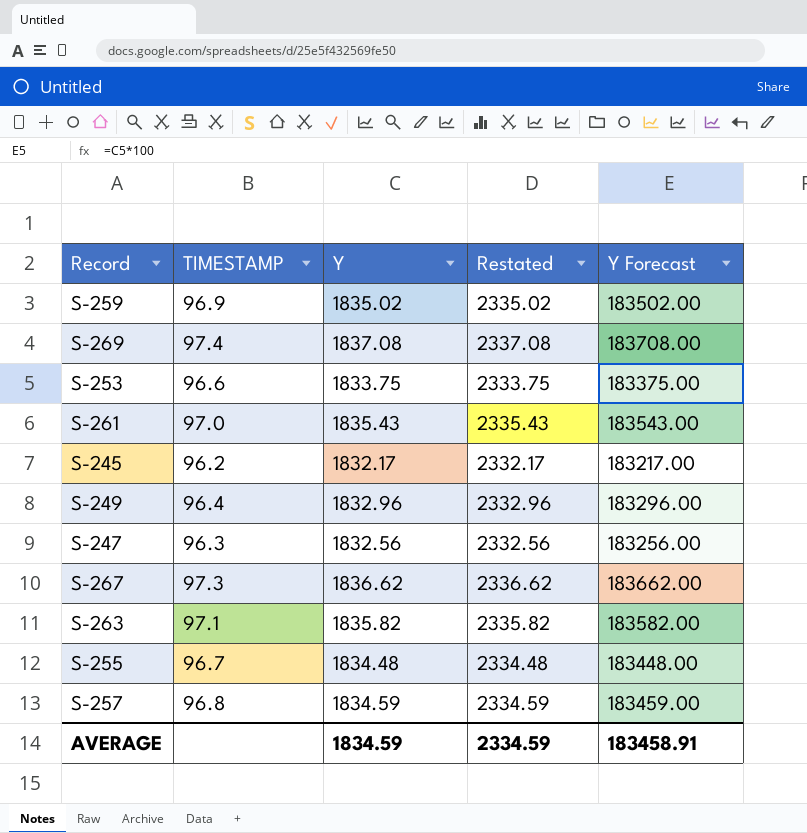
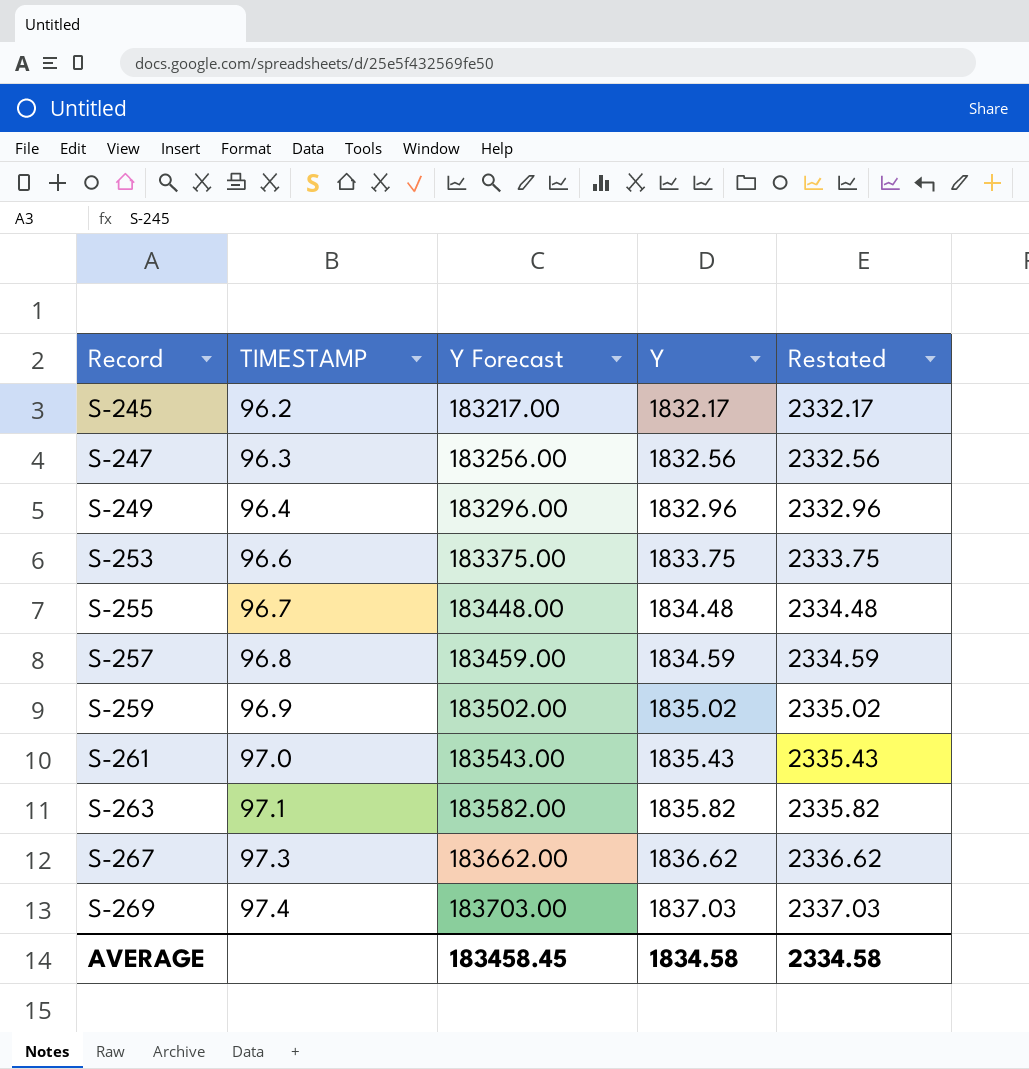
row order: none -> Record ascending
column Y Forecast | position: 5 -> 3
S-269 | Y Forecast: 183708.00 -> 183703.00
S-269 | Y: 1837.08 -> 1837.03
S-269 | Restated: 2337.08 -> 2337.03
AVERAGE | Y Forecast: 183458.91 -> 183458.45
AVERAGE | Y: 1834.59 -> 1834.58
AVERAGE | Restated: 2334.59 -> 2334.58

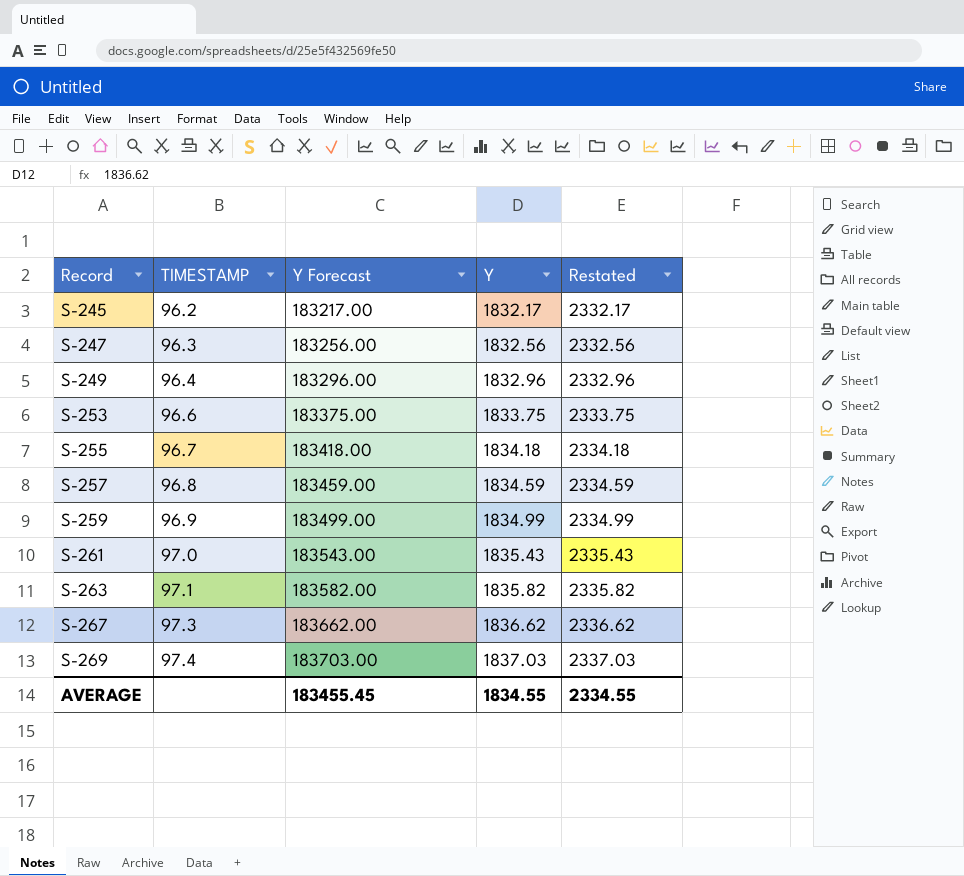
S-255 | Y Forecast: 183448.00 -> 183418.00
S-255 | Y: 1834.48 -> 1834.18
S-255 | Restated: 2334.48 -> 2334.18
S-259 | Y Forecast: 183502.00 -> 183499.00
S-259 | Y: 1835.02 -> 1834.99
S-259 | Restated: 2335.02 -> 2334.99
AVERAGE | Y Forecast: 183458.45 -> 183455.45
AVERAGE | Y: 1834.58 -> 1834.55
AVERAGE | Restated: 2334.58 -> 2334.55

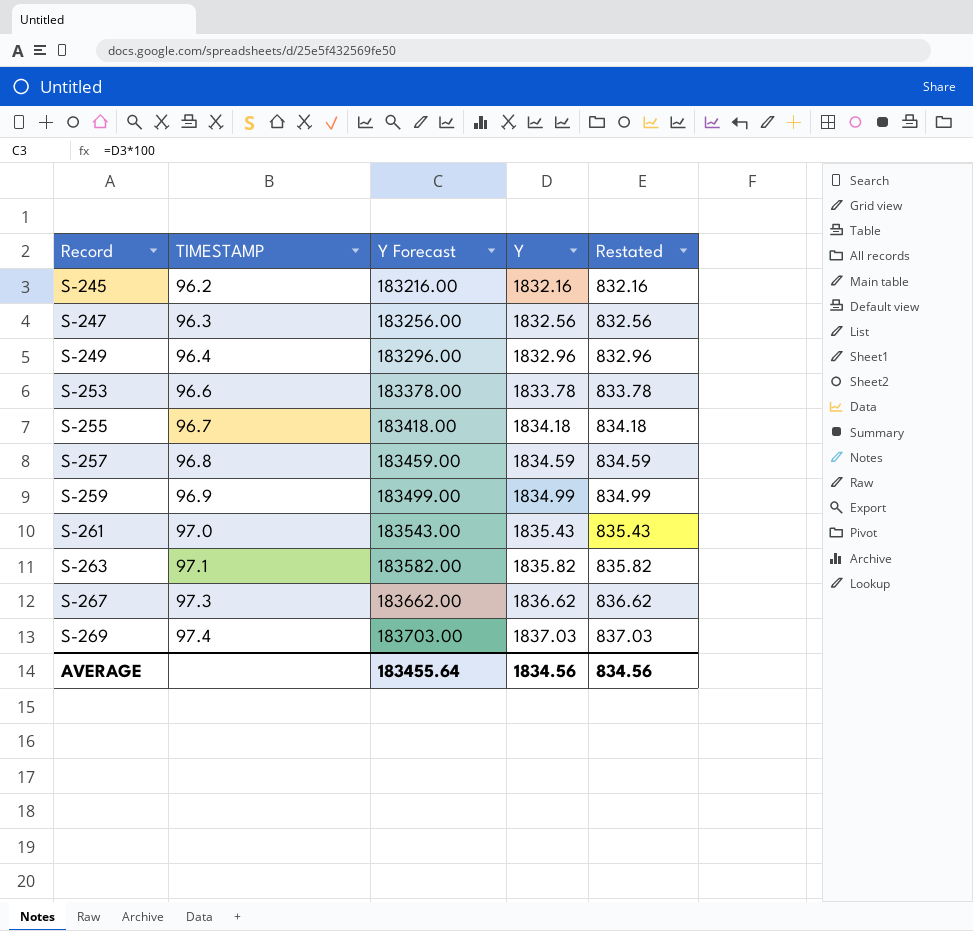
column Restated | formula: [Y] + 500 -> [Y] - 1000
S-245 | Y Forecast: 183217.00 -> 183216.00
S-245 | Y: 1832.17 -> 1832.16
S-253 | Y Forecast: 183375.00 -> 183378.00
S-253 | Y: 1833.75 -> 1833.78
AVERAGE | Y Forecast: 183455.45 -> 183455.64
AVERAGE | Y: 1834.55 -> 1834.56
AVERAGE | Restated: 2334.55 -> 834.56

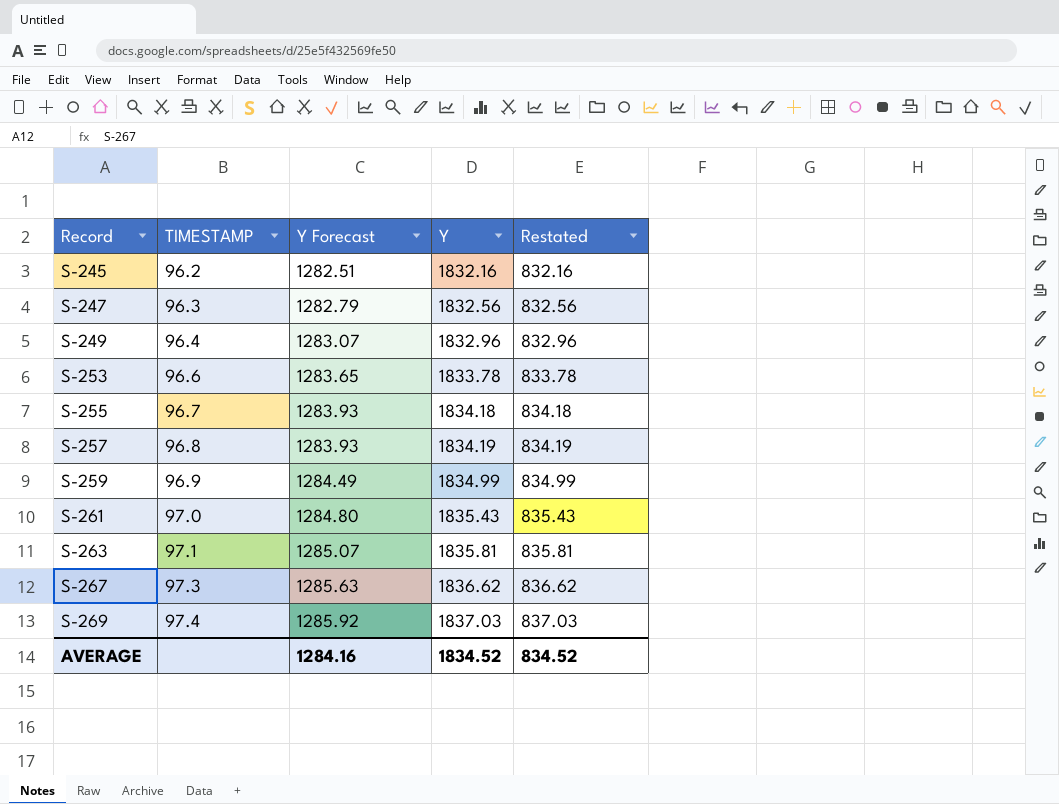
column Y Forecast | formula: [Y] * 100 -> [Y] * 0.7
S-257 | Y: 1834.59 -> 1834.19
S-257 | Restated: 834.59 -> 834.19
S-263 | Y: 1835.82 -> 1835.81
S-263 | Restated: 835.82 -> 835.81
AVERAGE | Y Forecast: 183455.64 -> 1284.16
AVERAGE | Y: 1834.56 -> 1834.52
AVERAGE | Restated: 834.56 -> 834.52

